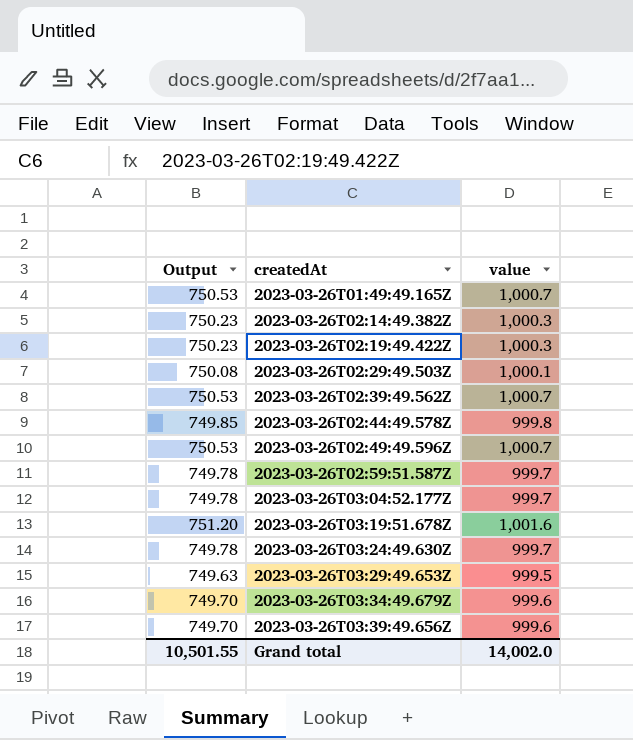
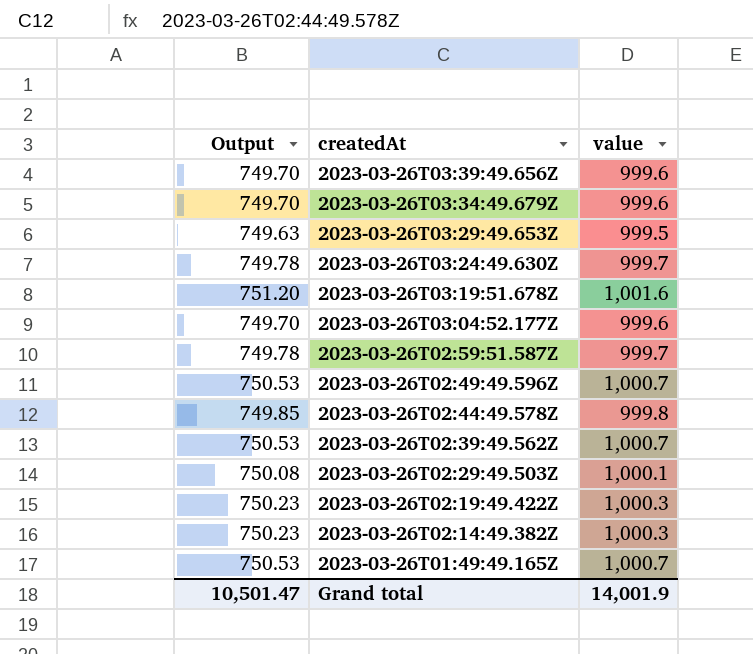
row order: createdAt ascending -> createdAt descending
2023-03-26T03:04:52.177Z | Output: 749.78 -> 749.70
2023-03-26T03:04:52.177Z | value: 999.7 -> 999.6
Grand total | Output: 10,501.55 -> 10,501.47
Grand total | value: 14,002.0 -> 14,001.9

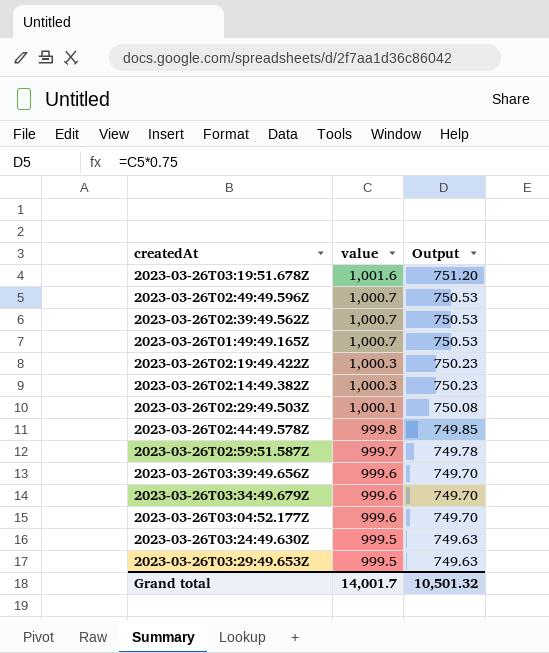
row order: createdAt descending -> value descending
column Output | position: 1 -> 3
2023-03-26T03:24:49.630Z | value: 999.7 -> 999.5
2023-03-26T03:24:49.630Z | Output: 749.78 -> 749.63
Grand total | value: 14,001.9 -> 14,001.7
Grand total | Output: 10,501.47 -> 10,501.32

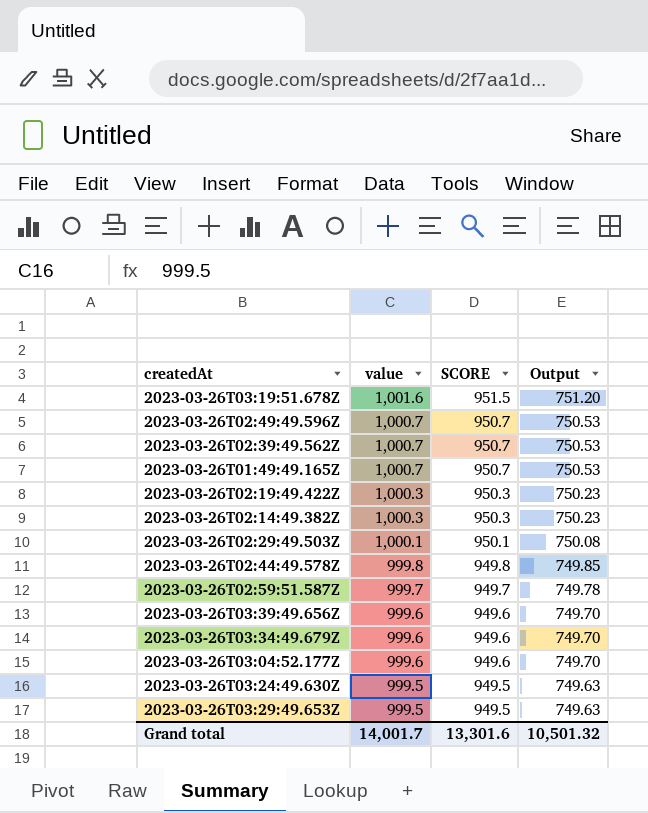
column SCORE | formula: none -> [value] * 0.95

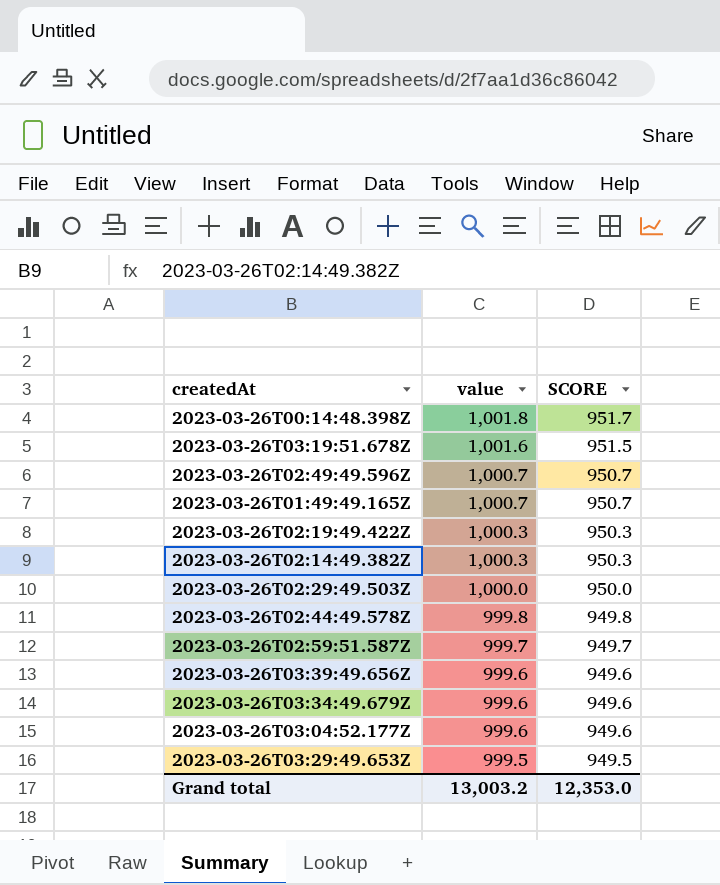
column Output | formula: [value] * 0.75 -> none
row 2023-03-26T02:39:49.562Z: 1,000.7 | 950.7 | 750.53 -> none
row 2023-03-26T03:24:49.630Z: 999.5 | 949.5 | 749.63 -> none
row 2023-03-26T00:14:48.398Z: none -> 1,001.8 | 951.7
2023-03-26T02:29:49.503Z | value: 1,000.1 -> 1,000.0
2023-03-26T02:29:49.503Z | SCORE: 950.1 -> 950.0
Grand total | value: 14,001.7 -> 13,003.2
Grand total | SCORE: 13,301.6 -> 12,353.0

